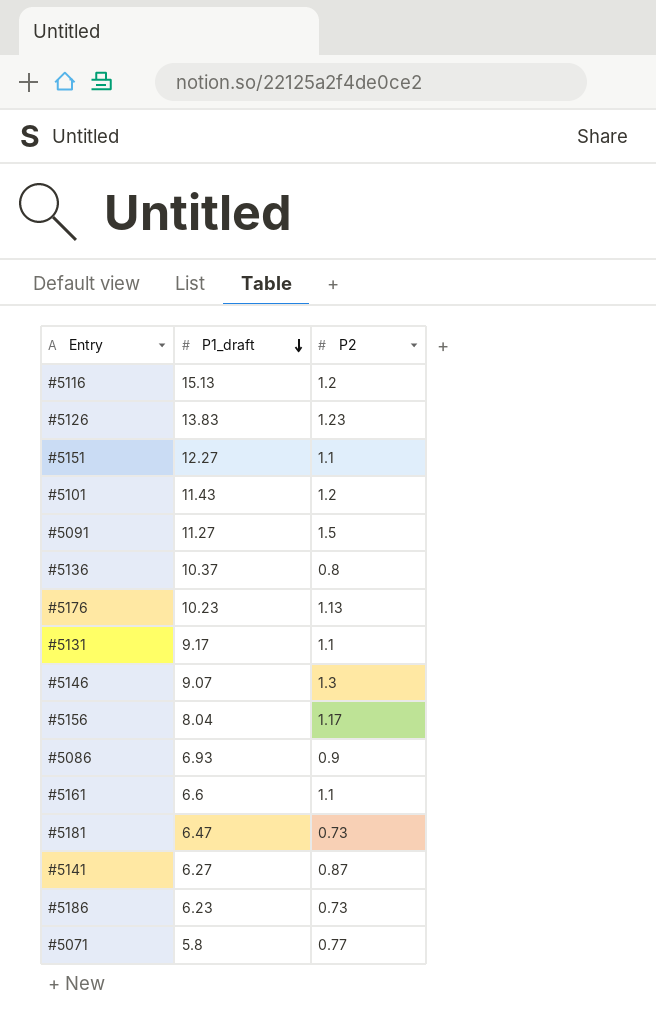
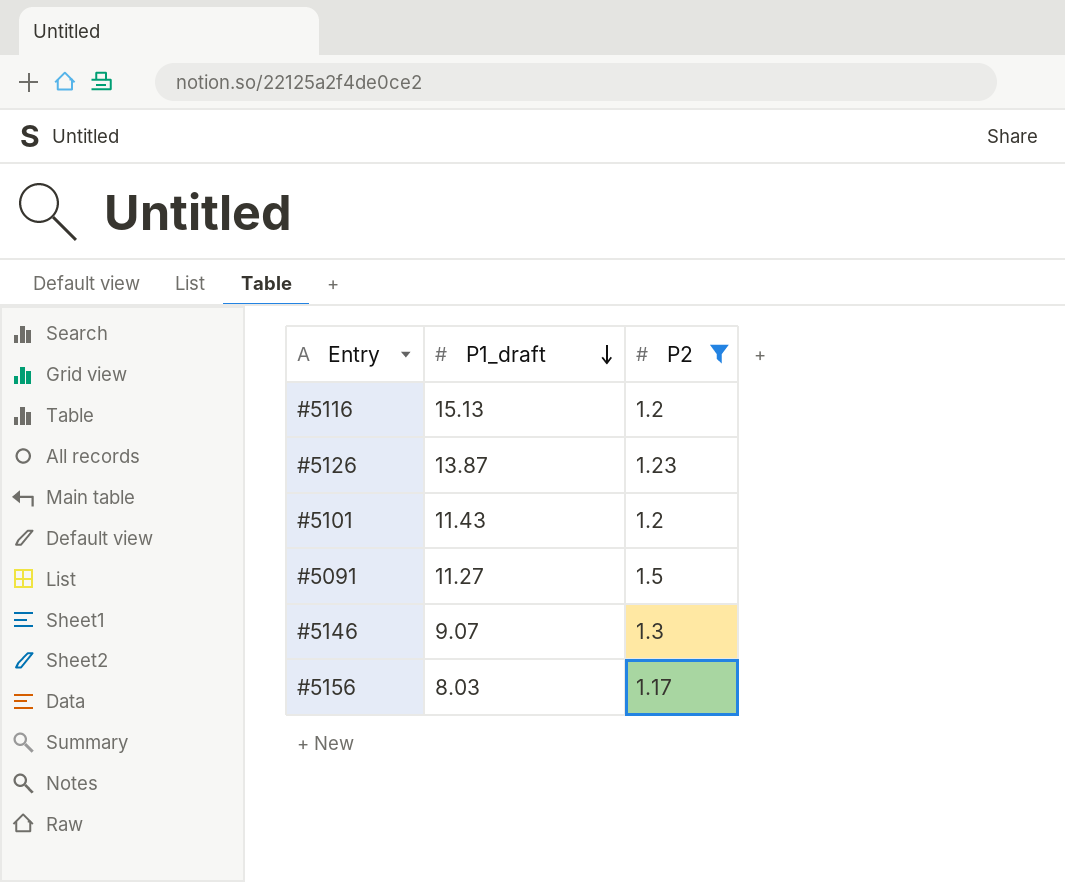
filter: none -> P2 >= 1.17
#5126 | P1_draft: 13.83 -> 13.87
#5156 | P1_draft: 8.04 -> 8.03

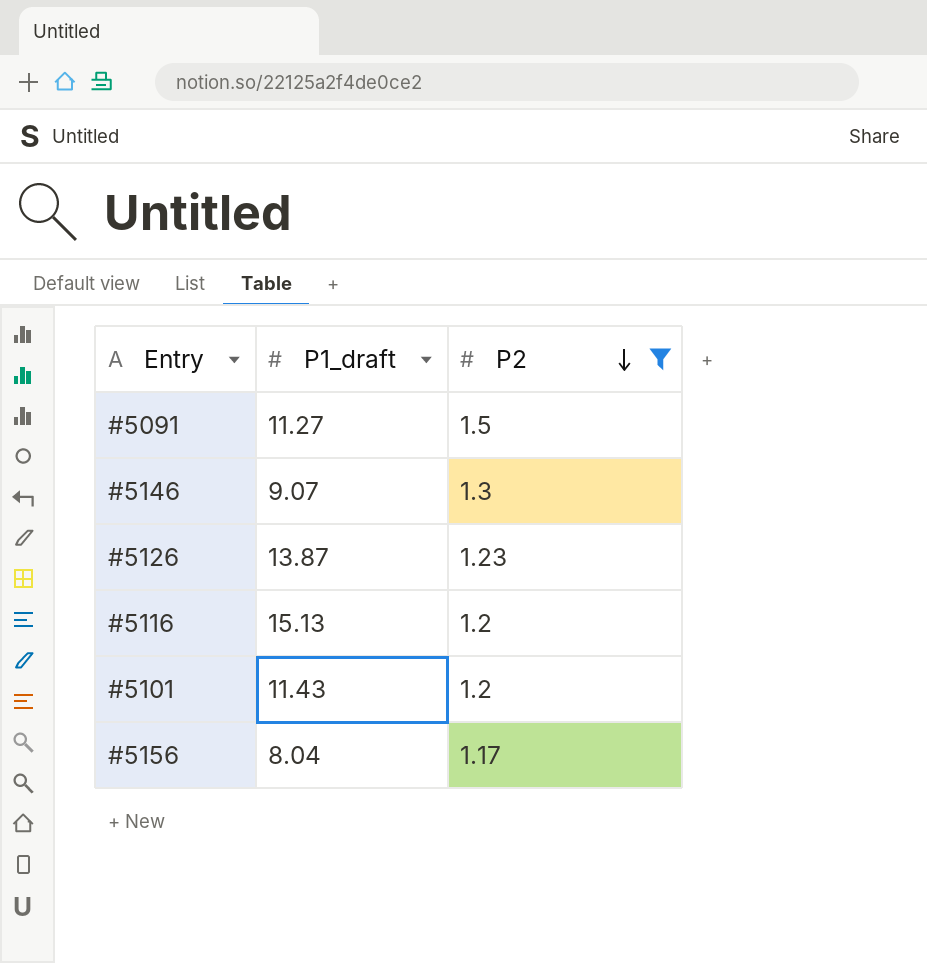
row order: P1_draft descending -> P2 descending
#5156 | P1_draft: 8.03 -> 8.04

